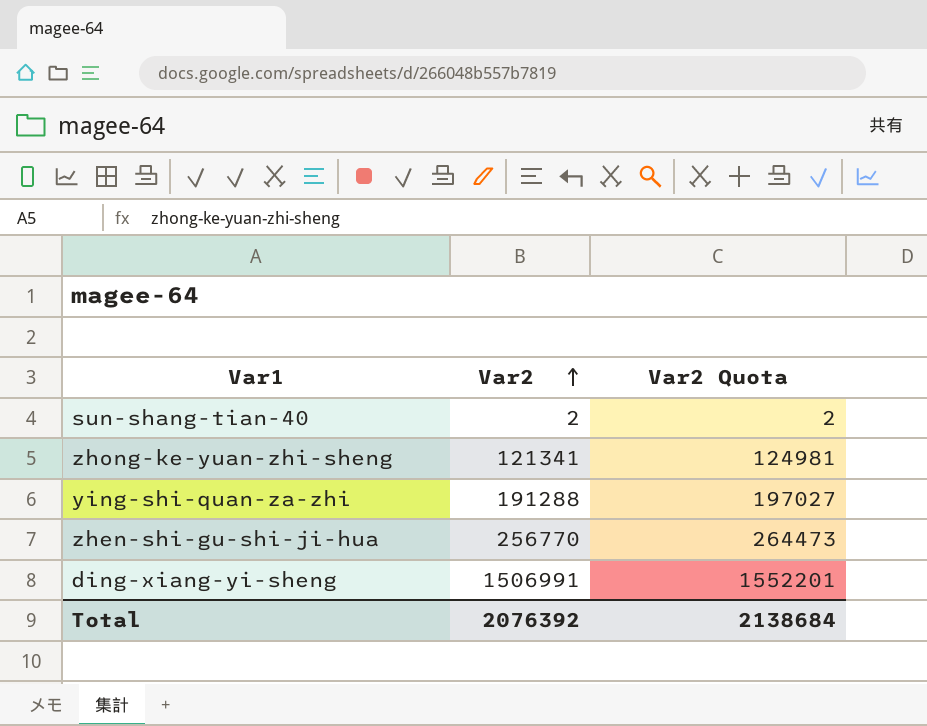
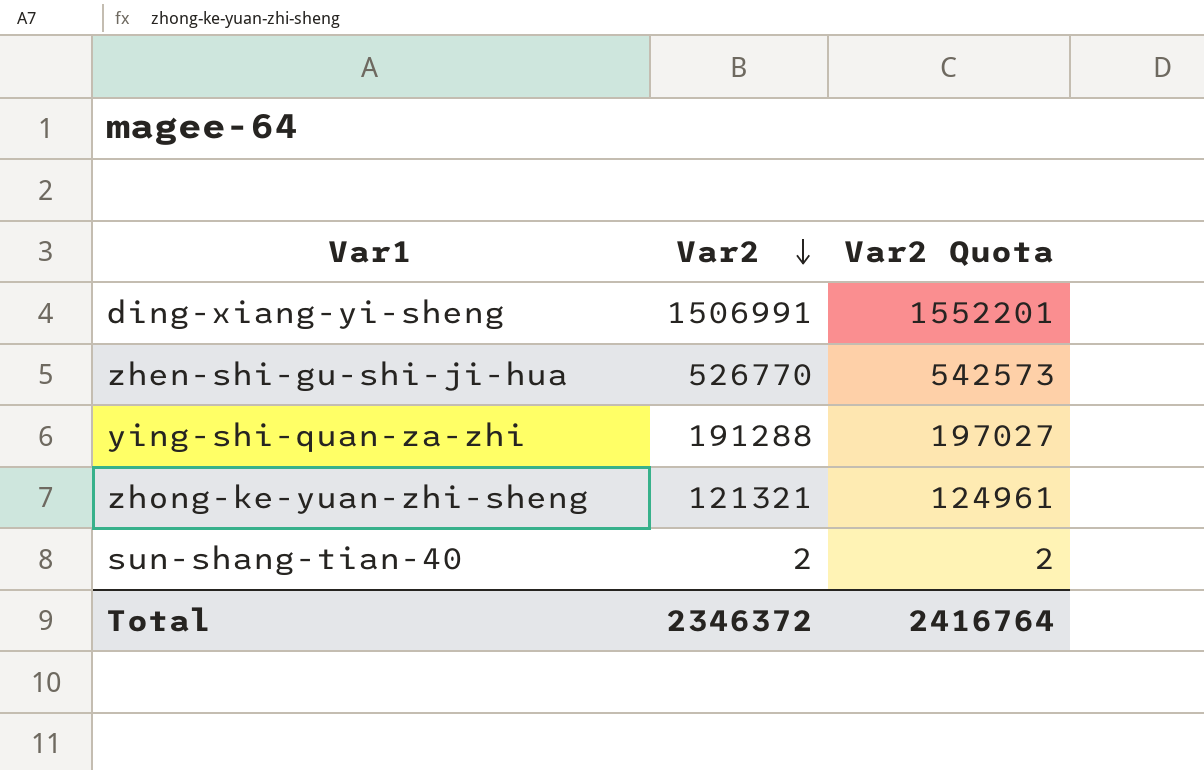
row order: Var2 ascending -> Var2 descending
zhen-shi-gu-shi-ji-hua | Var2: 256770 -> 526770
zhen-shi-gu-shi-ji-hua | Var2 Quota: 264473 -> 542573
zhong-ke-yuan-zhi-sheng | Var2: 121341 -> 121321
zhong-ke-yuan-zhi-sheng | Var2 Quota: 124981 -> 124961
Total | Var2: 2076392 -> 2346372
Total | Var2 Quota: 2138684 -> 2416764

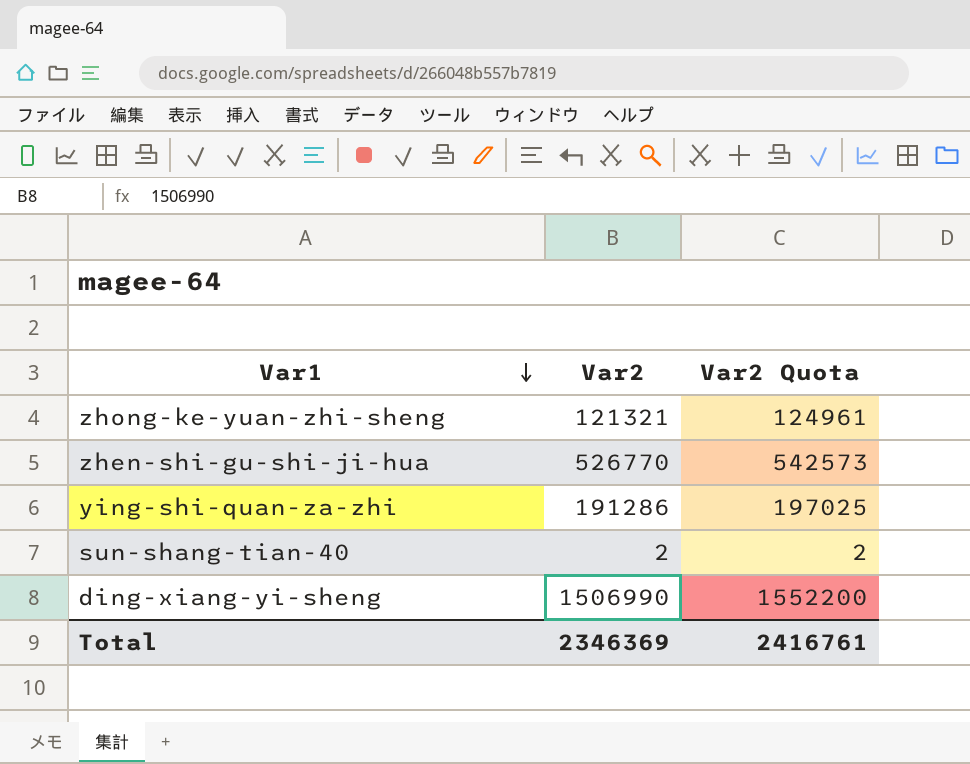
row order: Var2 descending -> Var1 descending
ying-shi-quan-za-zhi | Var2: 191288 -> 191286
ying-shi-quan-za-zhi | Var2 Quota: 197027 -> 197025
ding-xiang-yi-sheng | Var2: 1506991 -> 1506990
ding-xiang-yi-sheng | Var2 Quota: 1552201 -> 1552200
Total | Var2: 2346372 -> 2346369
Total | Var2 Quota: 2416764 -> 2416761

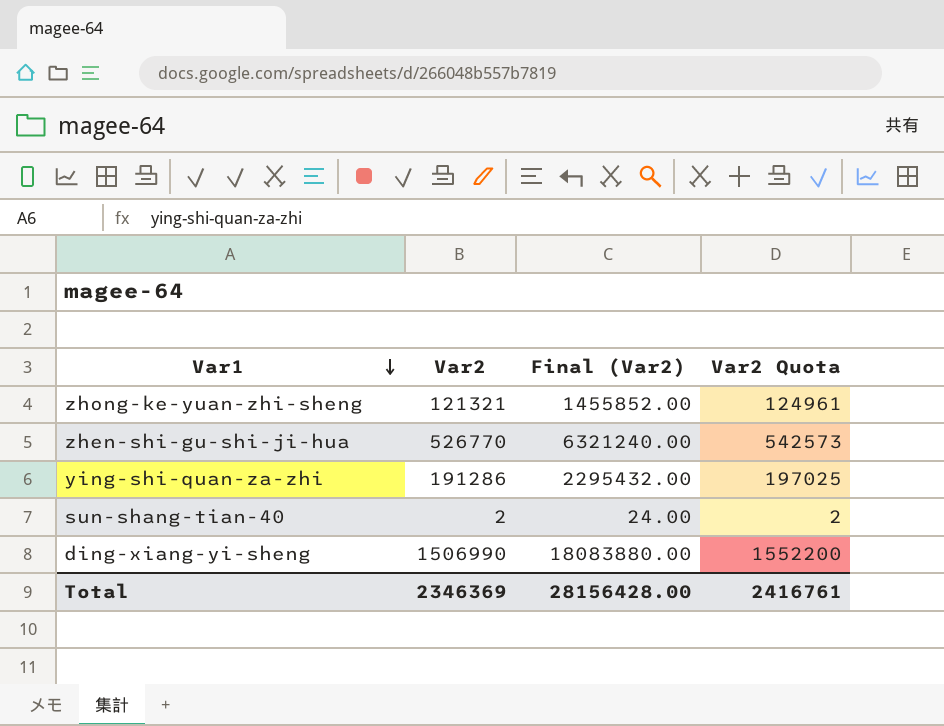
column Final (Var2) | formula: none -> [Var2] * 12

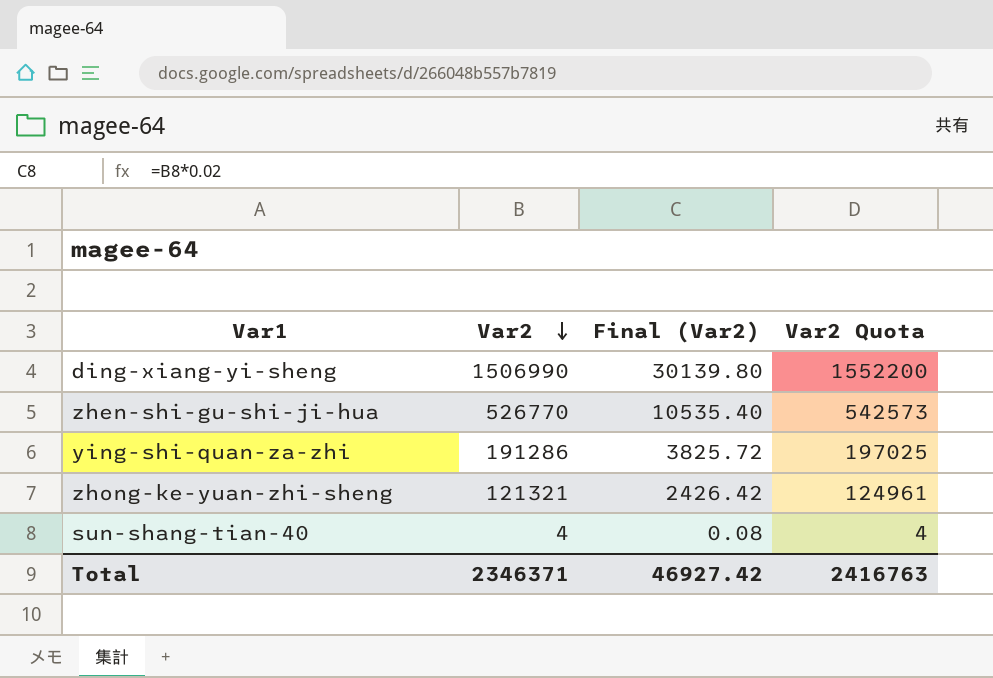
row order: Var1 descending -> Var2 descending
column Final (Var2) | formula: [Var2] * 12 -> [Var2] * 0.02
sun-shang-tian-40 | Var2: 2 -> 4
sun-shang-tian-40 | Var2 Quota: 2 -> 4
Total | Var2: 2346369 -> 2346371
Total | Final (Var2): 28156428.00 -> 46927.42
Total | Var2 Quota: 2416761 -> 2416763

